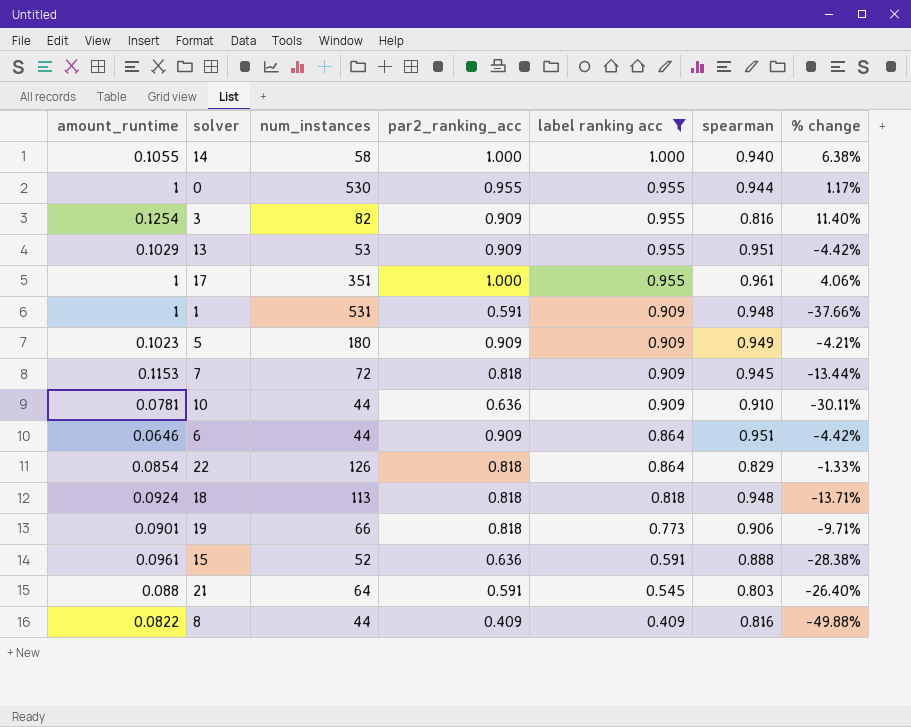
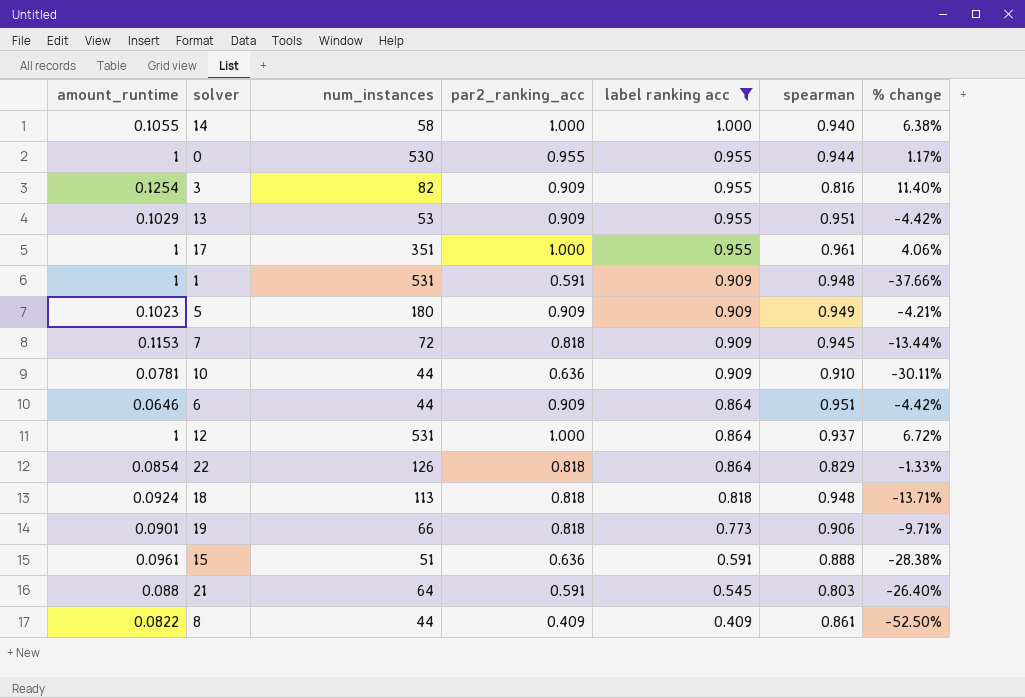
row 12: none -> 1 | 531 | 1.000 | 0.864 | 0.937 | 6.72%
15 | num_instances: 52 -> 51
8 | spearman: 0.816 -> 0.861
8 | % change: -49.88% -> -52.50%

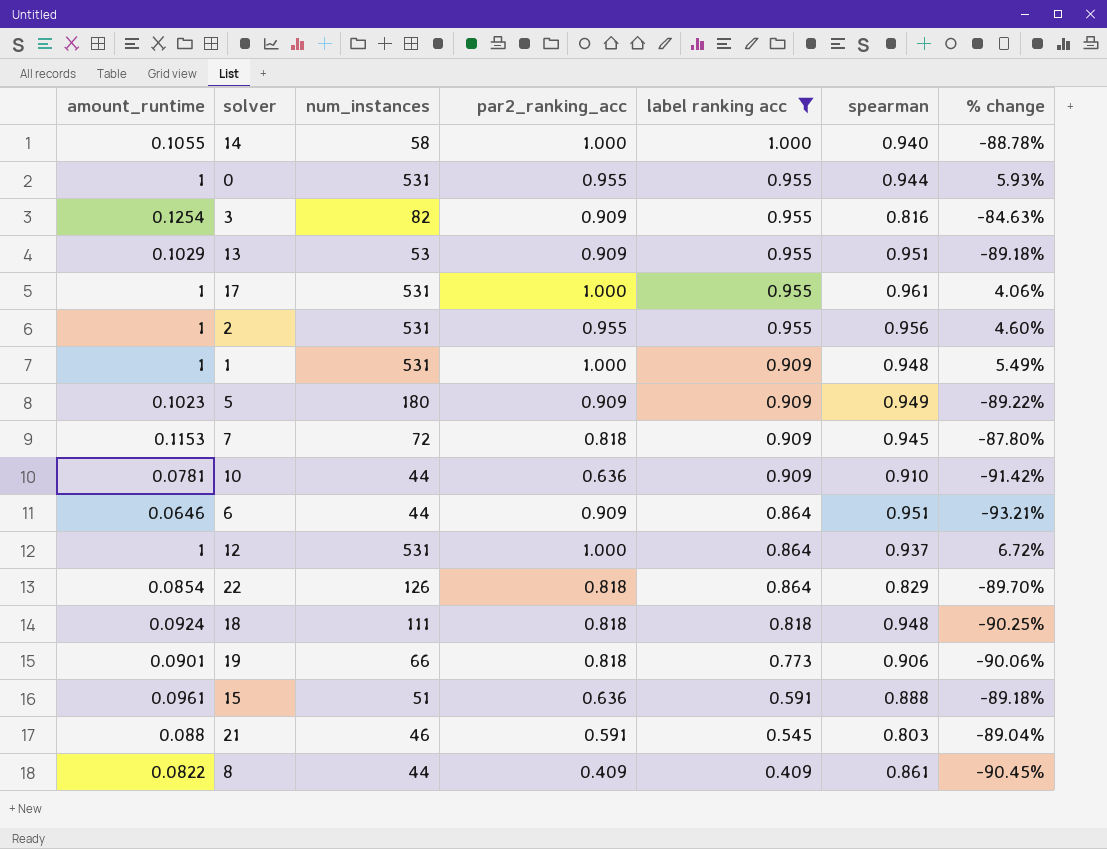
column % change | formula: ([par2_ranking_acc] - [spearman]) / [spearman] -> ([amount_runtime] - [spearman]) / [spearman]
0 | num_instances: 530 -> 531
17 | num_instances: 351 -> 531
row 2: none -> 1 | 531 | 0.955 | 0.955 | 0.956 | 4.60%
1 | par2_ranking_acc: 0.591 -> 1.000
18 | num_instances: 113 -> 111
21 | num_instances: 64 -> 46

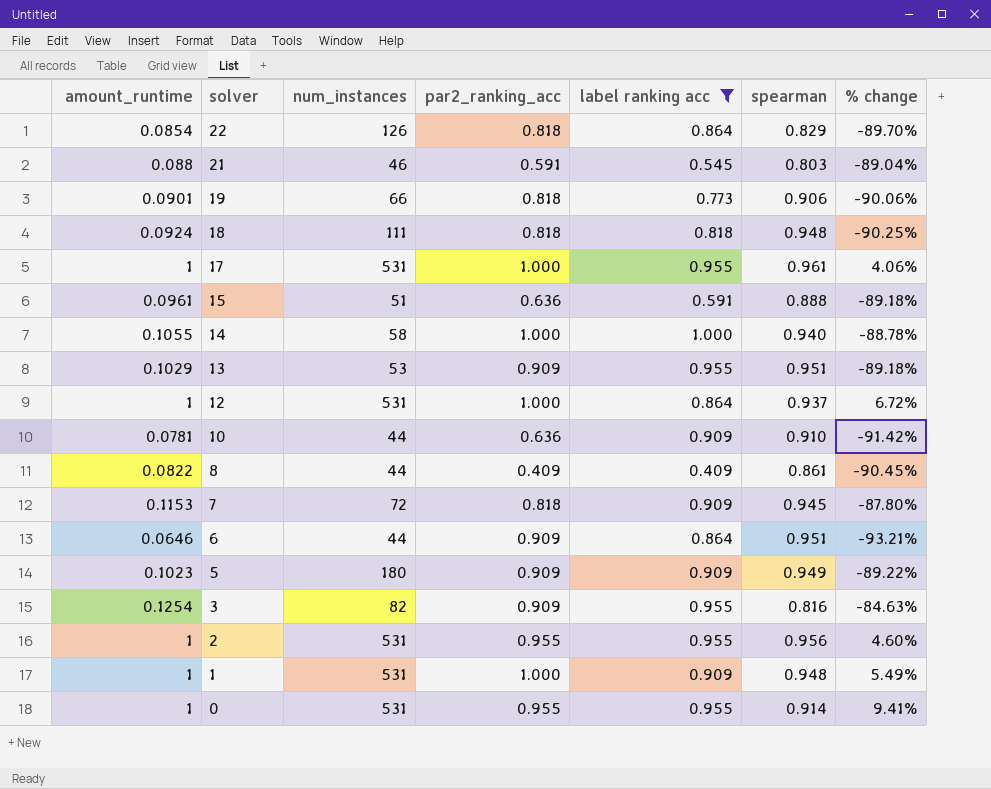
row order: label ranking acc descending -> solver descending
0 | spearman: 0.944 -> 0.914
0 | % change: 5.93% -> 9.41%

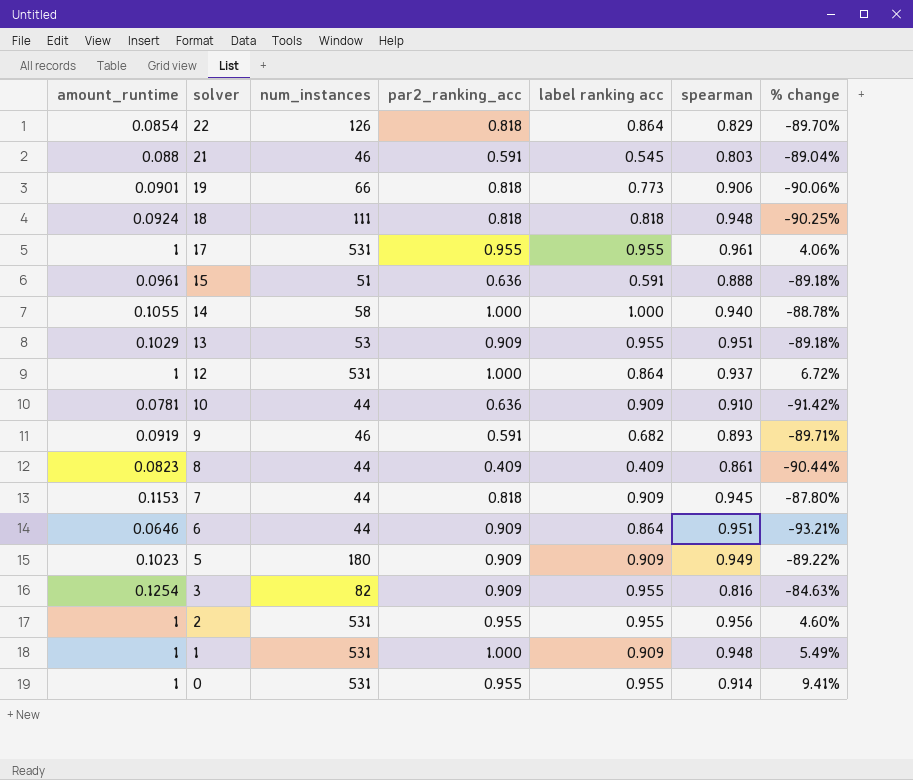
filter: label ranking acc != 0.682 -> none
17 | par2_ranking_acc: 1.000 -> 0.955
8 | amount_runtime: 0.0822 -> 0.0823
8 | % change: -90.45% -> -90.44%
7 | num_instances: 72 -> 44

